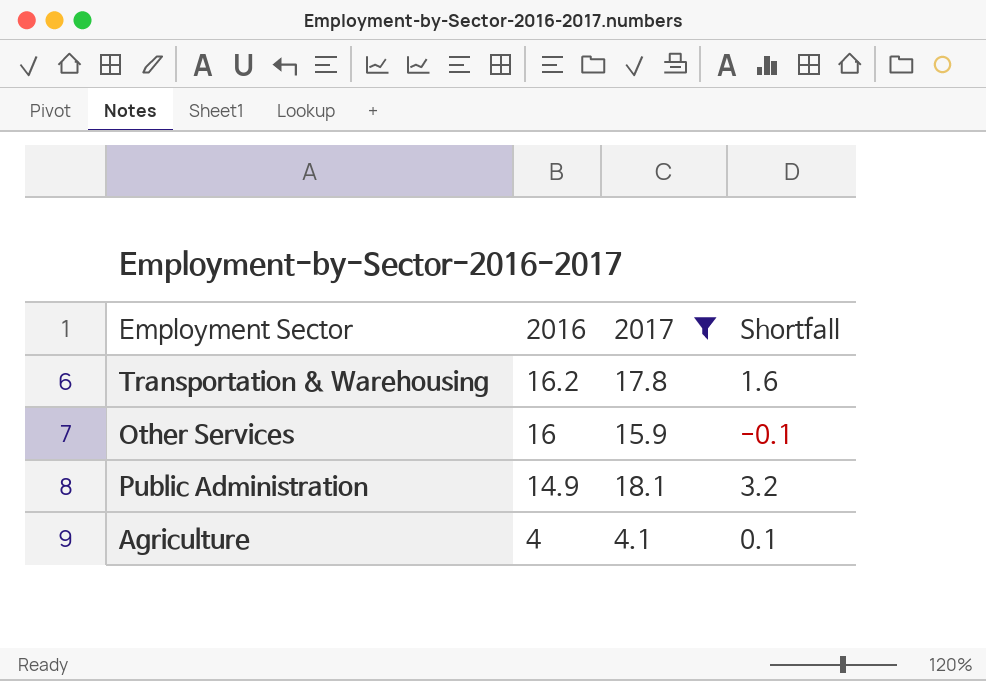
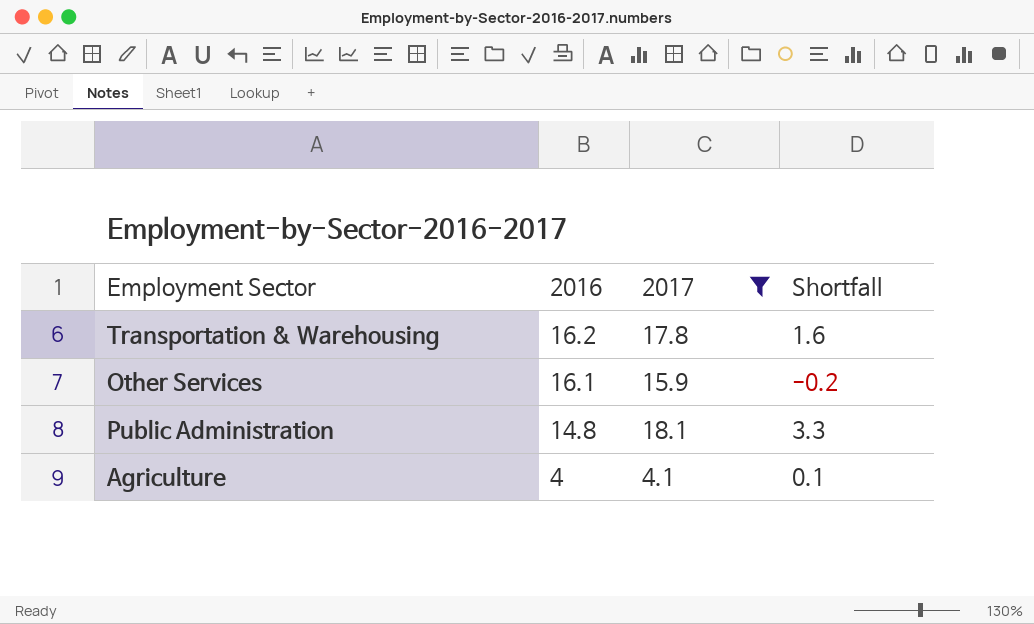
Other Services | 2016: 16 -> 16.1
Other Services | Shortfall: -0.1 -> -0.2
Public Administration | 2016: 14.9 -> 14.8
Public Administration | Shortfall: 3.2 -> 3.3

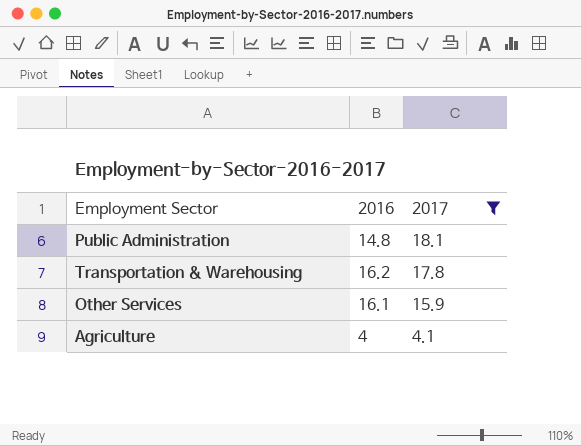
row order: 2016 descending -> 2017 descending
column Shortfall | formula: [2017] - [2016] -> none

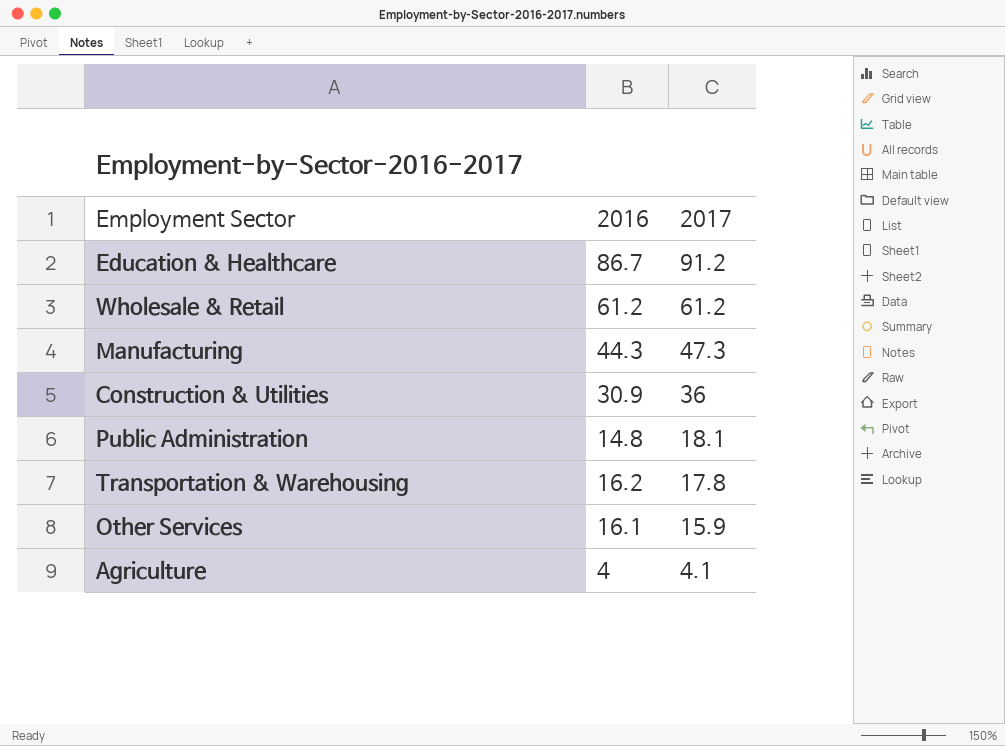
filter: 2017 <= 18.1 -> none

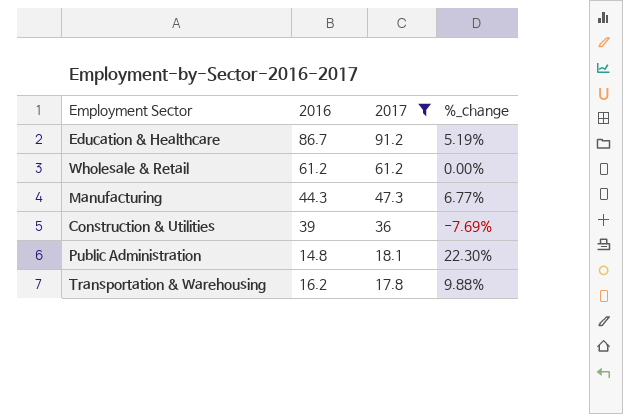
filter: none -> 2017 >= 17.8
column %_change | formula: none -> ([2017] - [2016]) / [2016]
Construction & Utilities | 2016: 30.9 -> 39

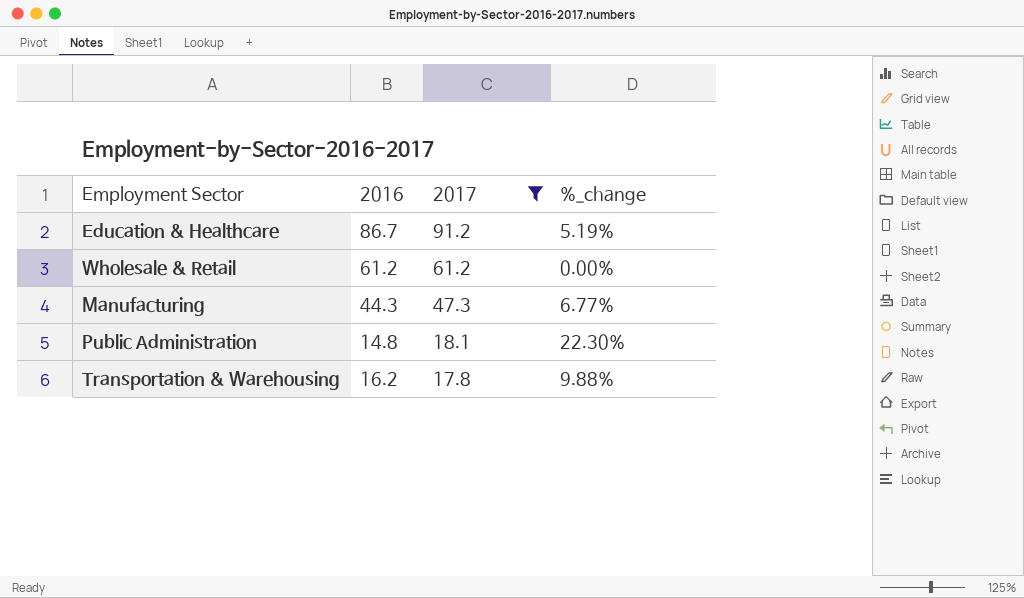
row Construction & Utilities: 39 | 36 | -7.69% -> none

